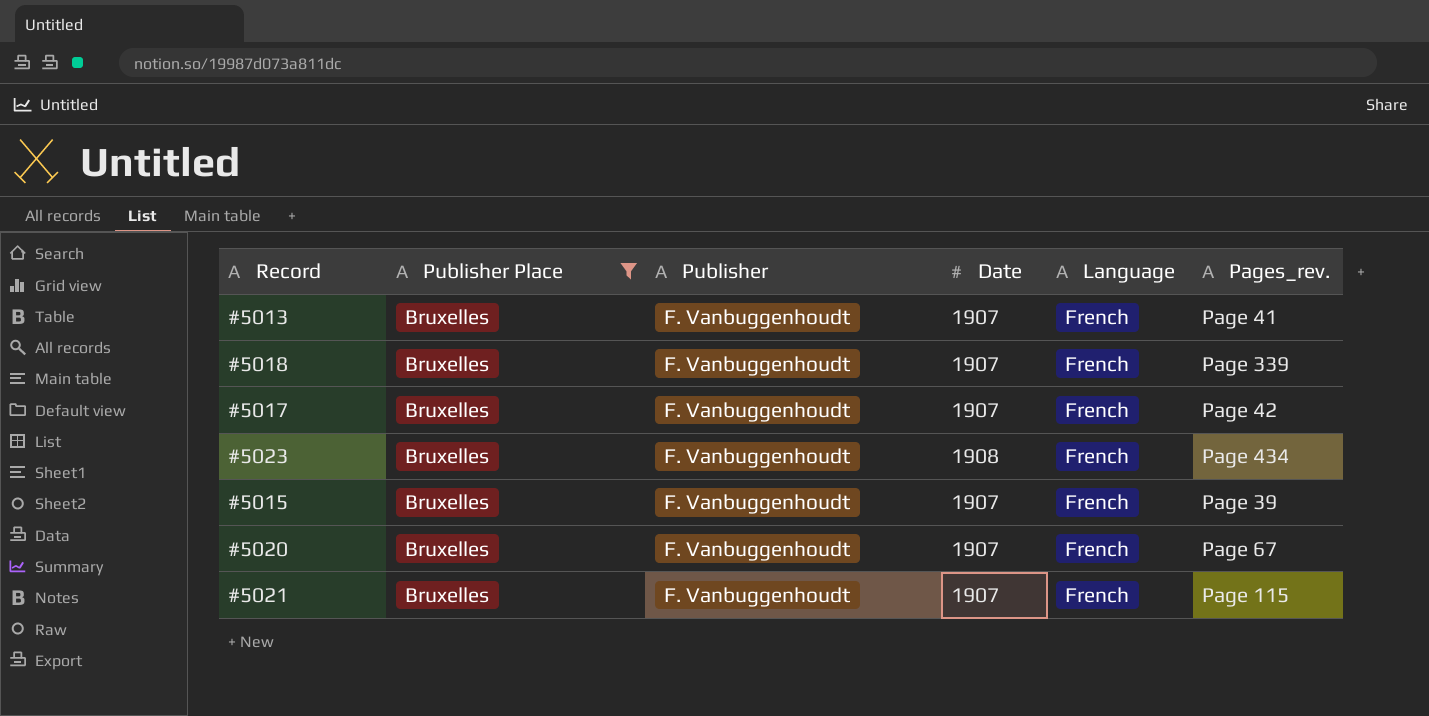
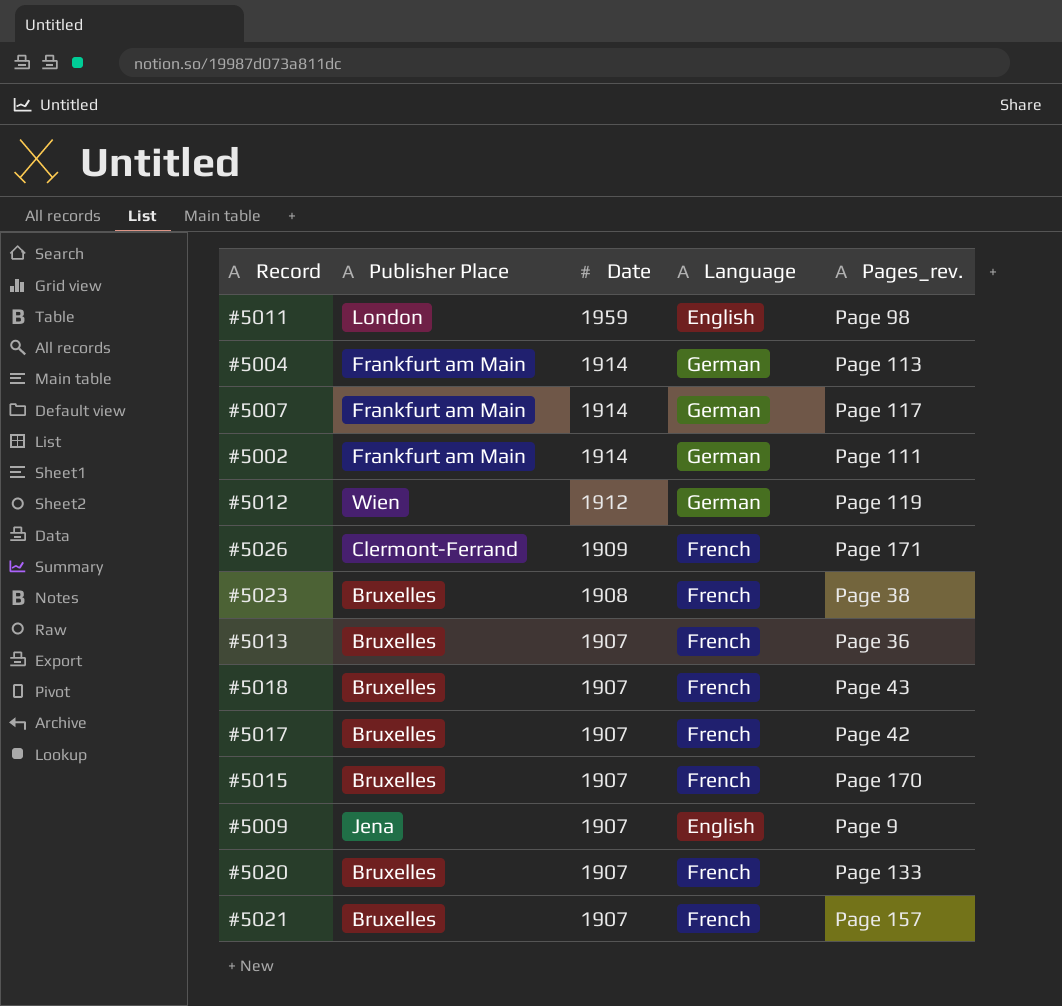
filter: Publisher Place = Bruxelles -> none
row order: none -> Date descending
column Publisher | position: 3 -> none
#5023 | Pages_rev.: Page 434 -> Page 38
#5013 | Pages_rev.: Page 41 -> Page 36
#5018 | Pages_rev.: Page 339 -> Page 43
#5015 | Pages_rev.: Page 39 -> Page 170
#5020 | Pages_rev.: Page 67 -> Page 133
#5021 | Pages_rev.: Page 115 -> Page 157

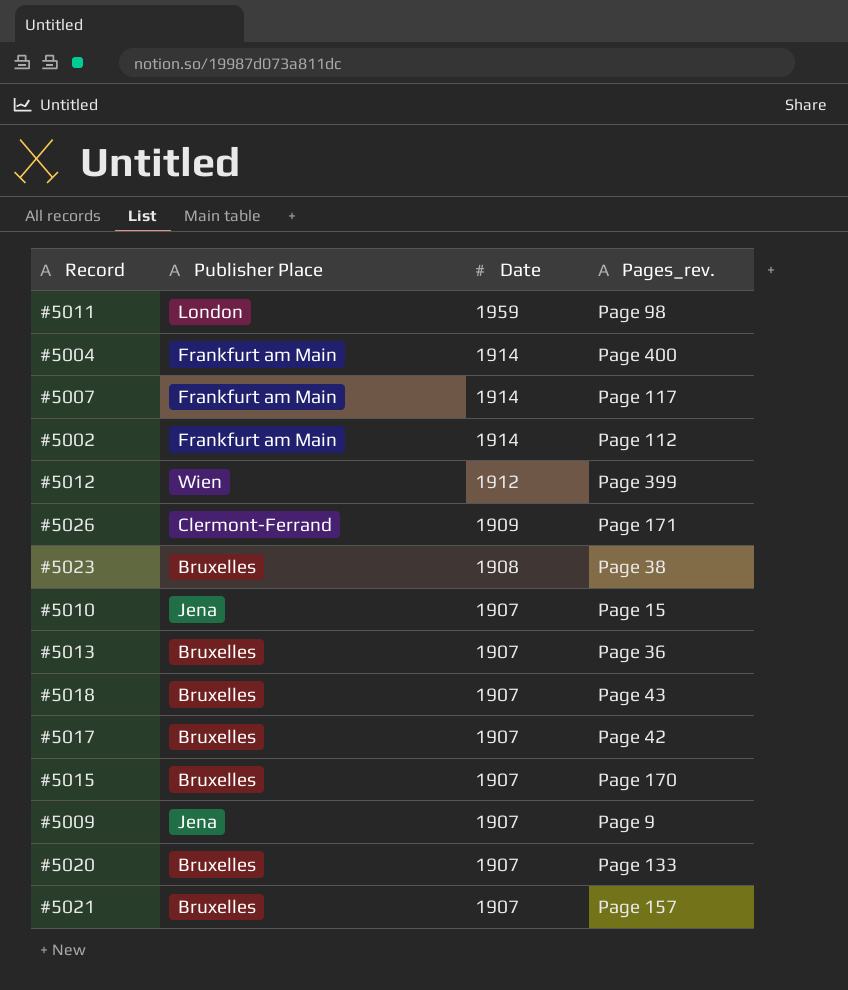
column Language | position: 4 -> none
#5004 | Pages_rev.: Page 113 -> Page 400
#5002 | Pages_rev.: Page 111 -> Page 112
#5012 | Pages_rev.: Page 119 -> Page 399
row #5010: none -> Jena | 1907 | Page 15

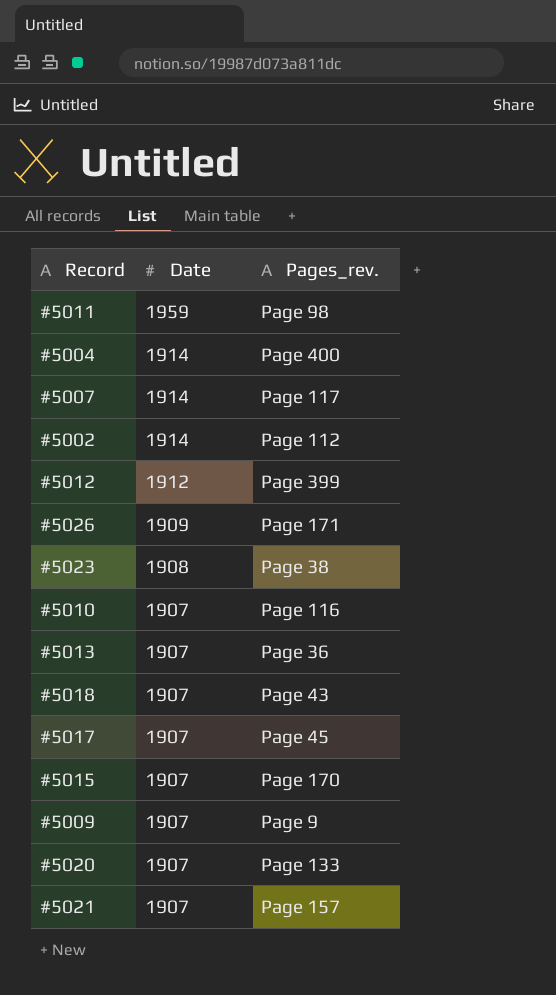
column Publisher Place | position: 2 -> none
#5010 | Pages_rev.: Page 15 -> Page 116
#5017 | Pages_rev.: Page 42 -> Page 45

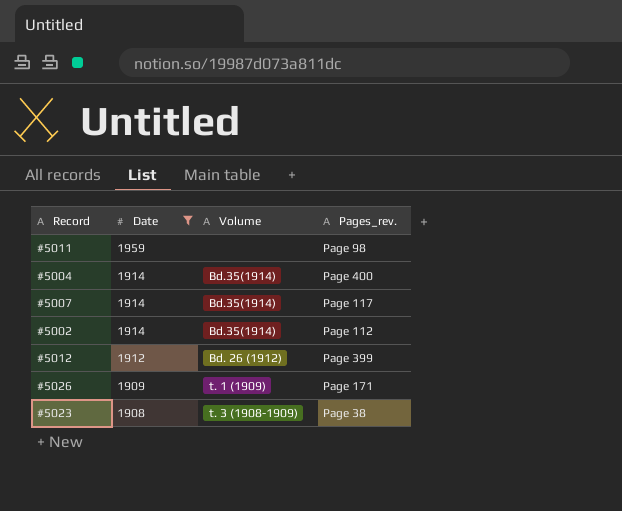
filter: none -> Date != 1907
column Volume | position: none -> 3

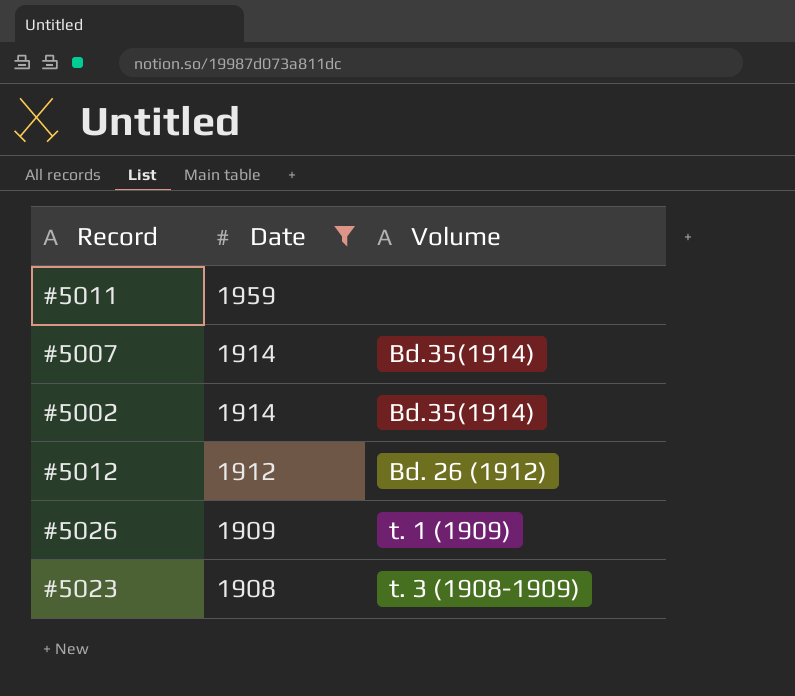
column Pages_rev. | position: 4 -> none
row #5004: 1914 | Bd.35(1914) | Page 400 -> none

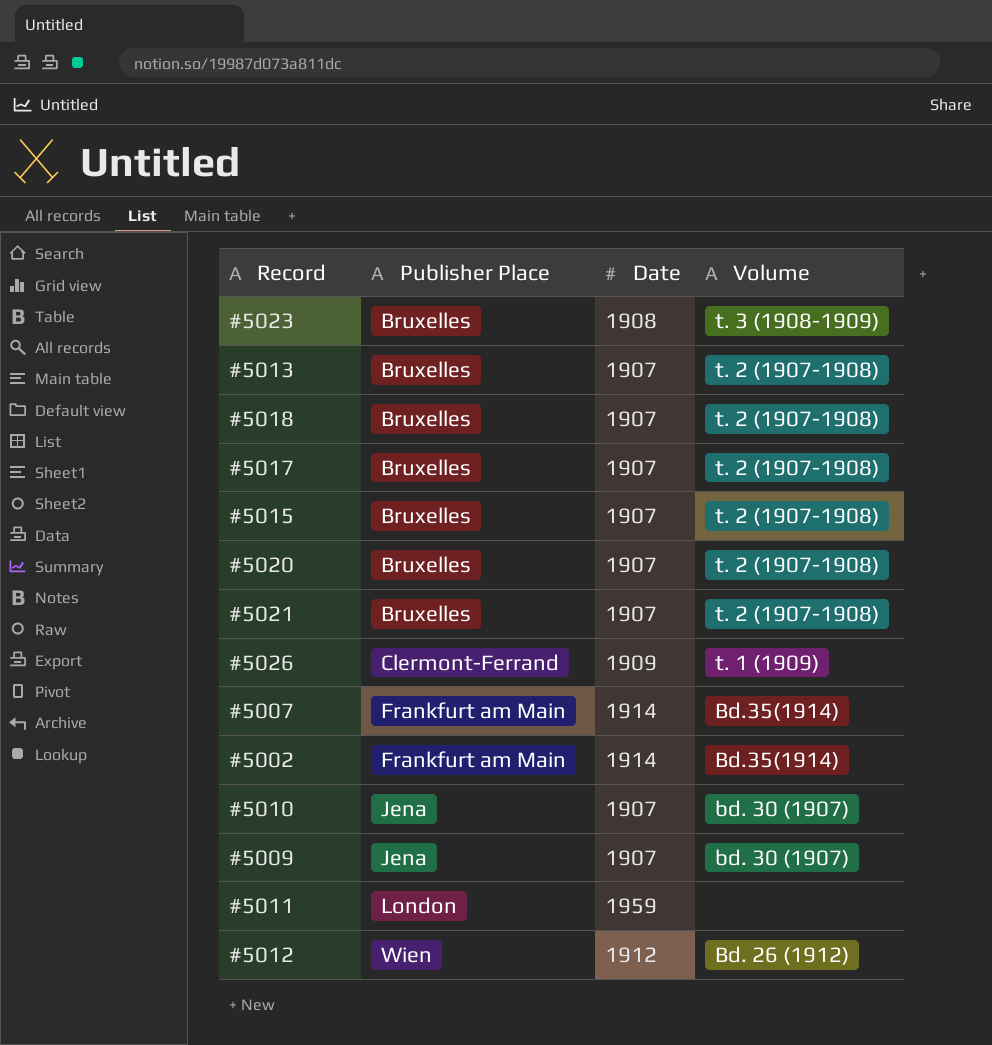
filter: Date != 1907 -> none
row order: Date descending -> Publisher Place ascending
column Publisher Place | position: none -> 2

